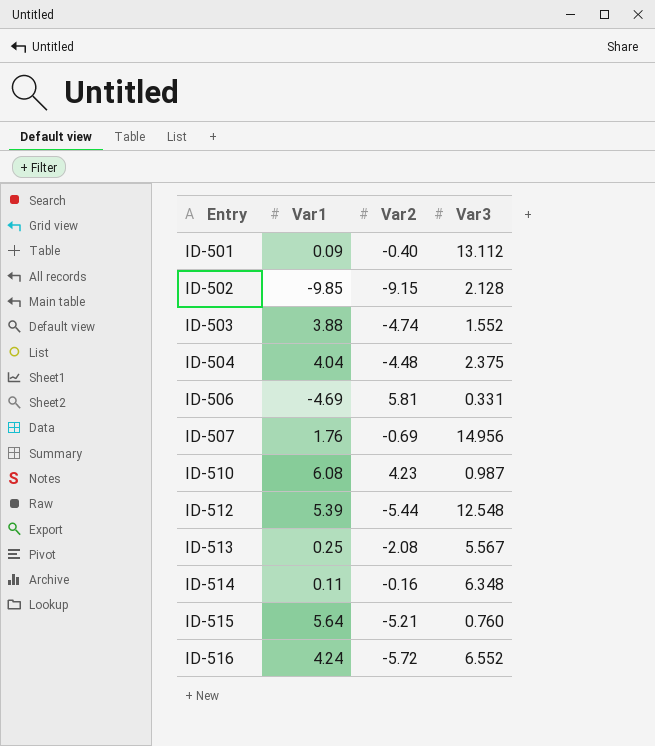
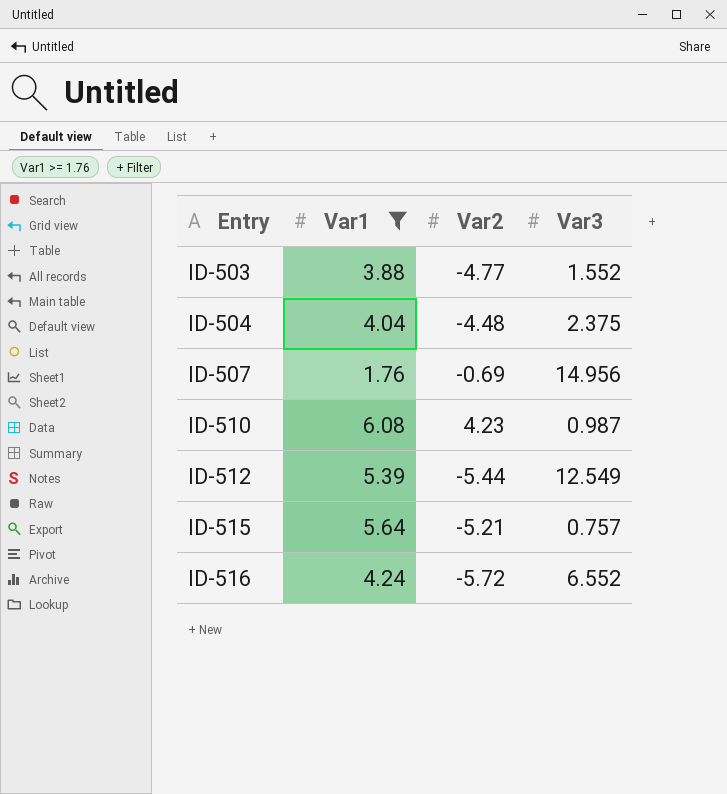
filter: none -> Var1 >= 1.76
ID-503 | Var2: -4.74 -> -4.77
ID-512 | Var3: 12.548 -> 12.549
ID-515 | Var3: 0.760 -> 0.757

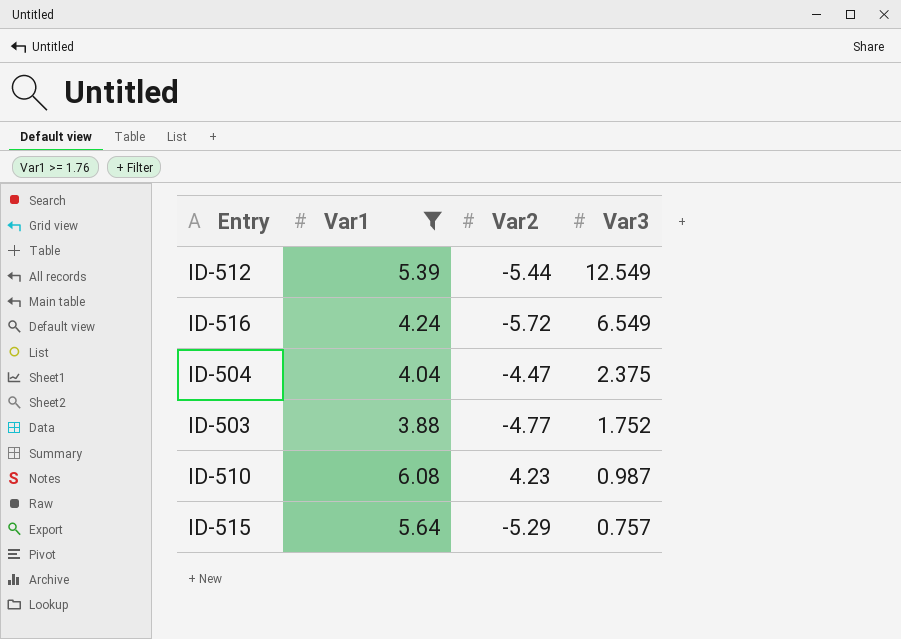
row order: Entry ascending -> Var3 descending
row ID-507: 1.76 | -0.69 | 14.956 -> none
ID-516 | Var3: 6.552 -> 6.549
ID-504 | Var2: -4.48 -> -4.47
ID-503 | Var3: 1.552 -> 1.752
ID-515 | Var2: -5.21 -> -5.29

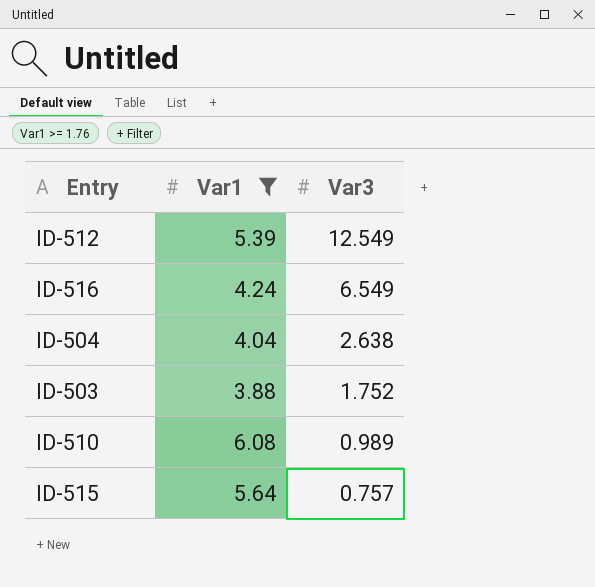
column Var2 | position: 3 -> none
ID-504 | Var3: 2.375 -> 2.638
ID-510 | Var3: 0.987 -> 0.989

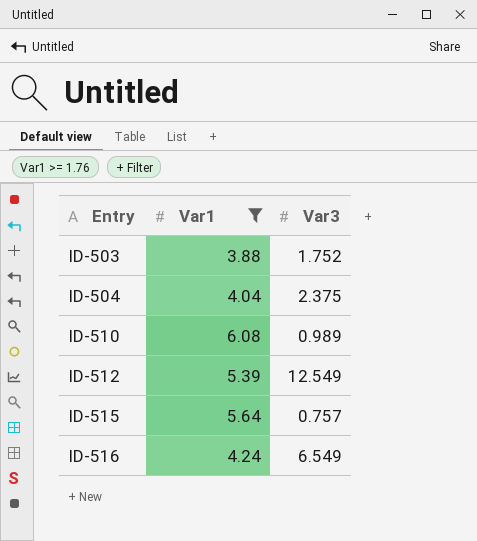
row order: Var3 descending -> Entry ascending
ID-504 | Var3: 2.638 -> 2.375

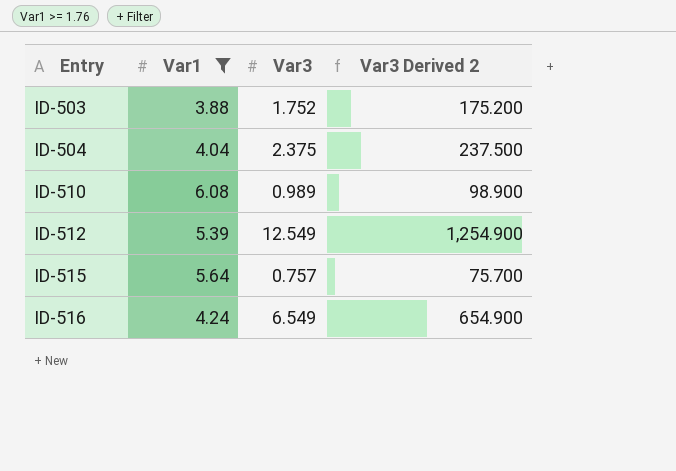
column Var3 Derived 2 | formula: none -> [Var3] * 100

